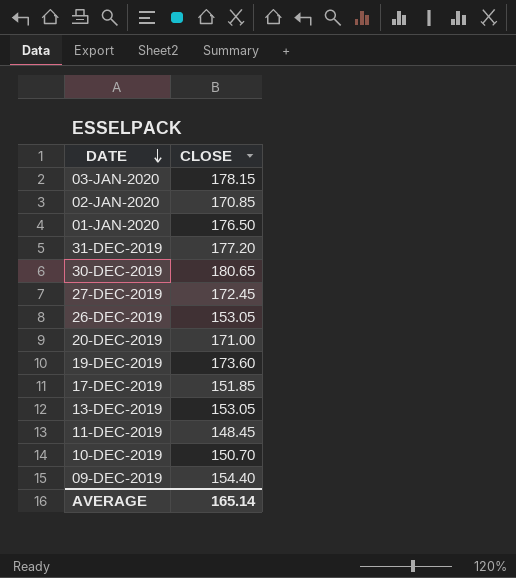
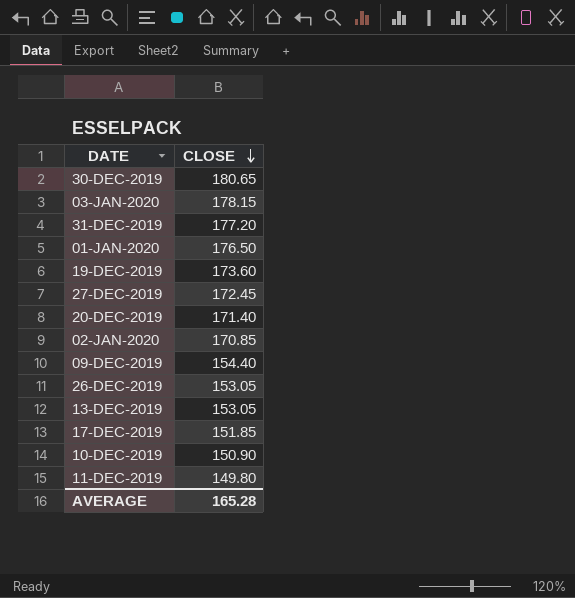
row order: DATE descending -> CLOSE descending
20-DEC-2019 | CLOSE: 171.00 -> 171.40
10-DEC-2019 | CLOSE: 150.70 -> 150.90
11-DEC-2019 | CLOSE: 148.45 -> 149.80
AVERAGE | CLOSE: 165.14 -> 165.28

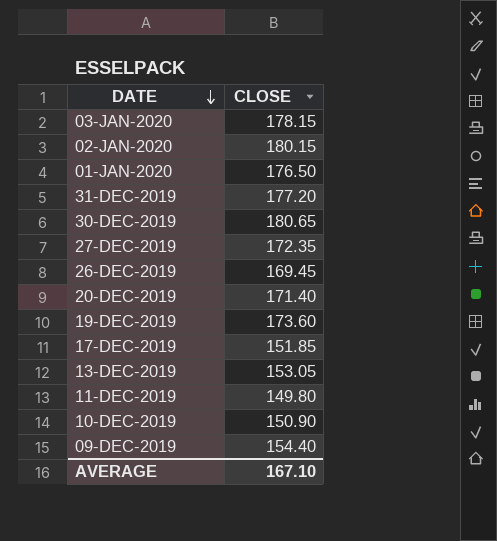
row order: CLOSE descending -> DATE descending
02-JAN-2020 | CLOSE: 170.85 -> 180.15
27-DEC-2019 | CLOSE: 172.45 -> 172.35
26-DEC-2019 | CLOSE: 153.05 -> 169.45
AVERAGE | CLOSE: 165.28 -> 167.10

